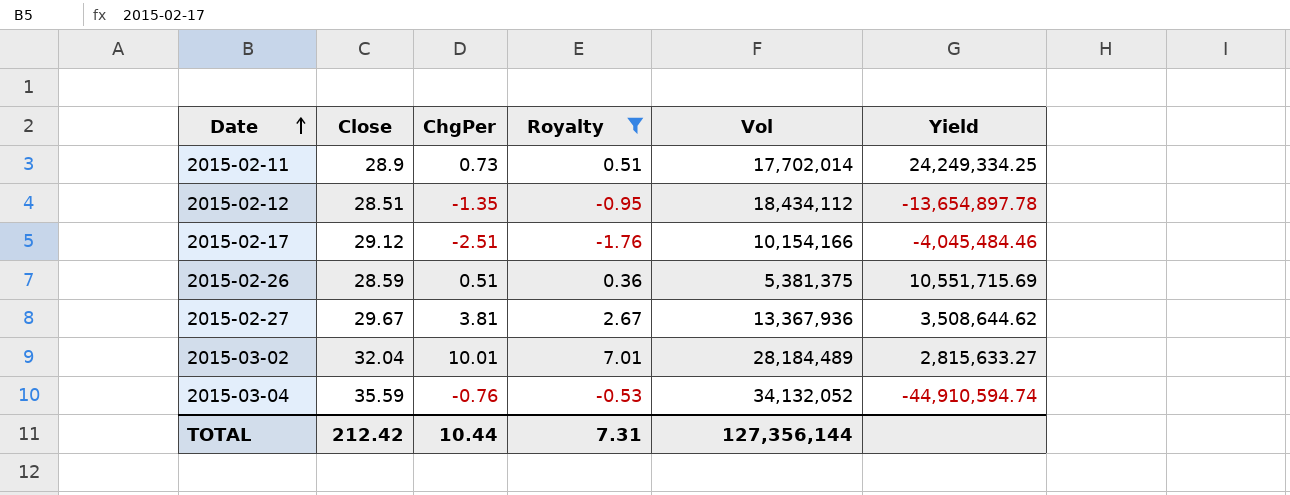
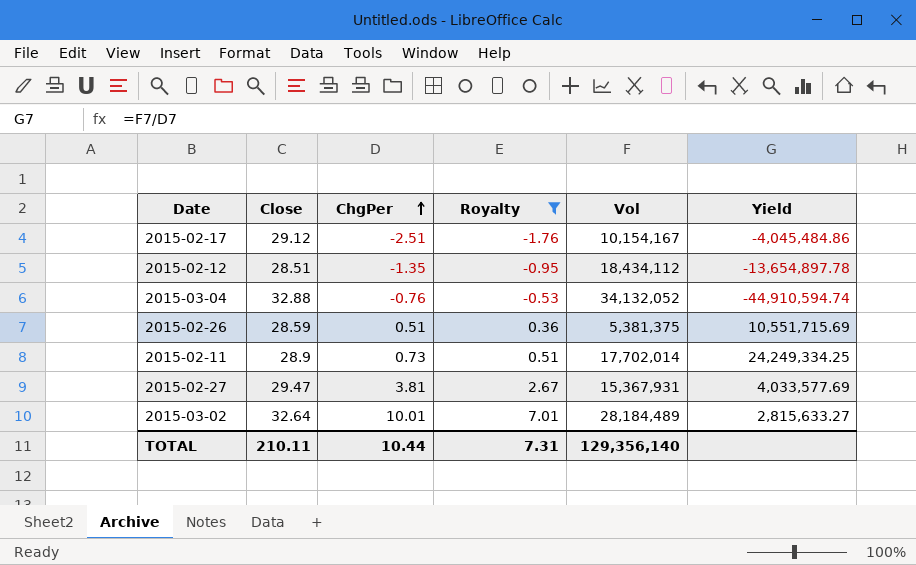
row order: Date ascending -> ChgPer ascending
2015-02-17 | Vol: 10,154,166 -> 10,154,167
2015-02-17 | Yield: -4,045,484.46 -> -4,045,484.86
2015-03-04 | Close: 35.59 -> 32.88
2015-02-27 | Close: 29.67 -> 29.47
2015-02-27 | Vol: 13,367,936 -> 15,367,931
2015-02-27 | Yield: 3,508,644.62 -> 4,033,577.69
2015-03-02 | Close: 32.04 -> 32.64
TOTAL | Close: 212.42 -> 210.11
TOTAL | Vol: 127,356,144 -> 129,356,140

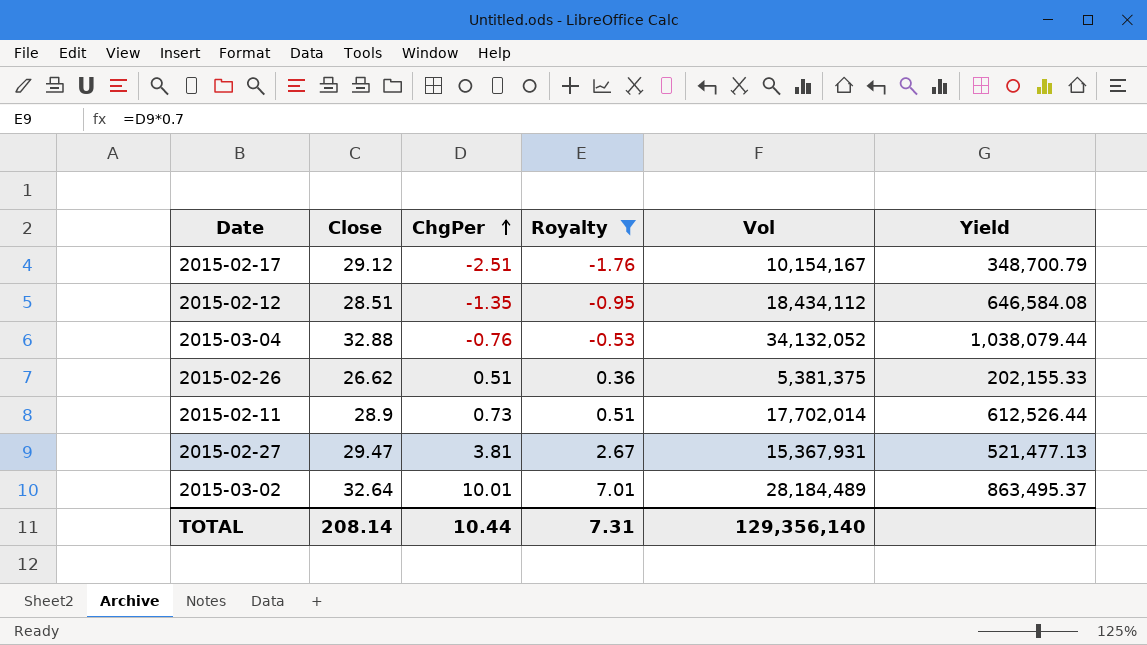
column Yield | formula: [Vol] / [ChgPer] -> [Vol] / [Close]
2015-02-26 | Close: 28.59 -> 26.62
TOTAL | Close: 210.11 -> 208.14

